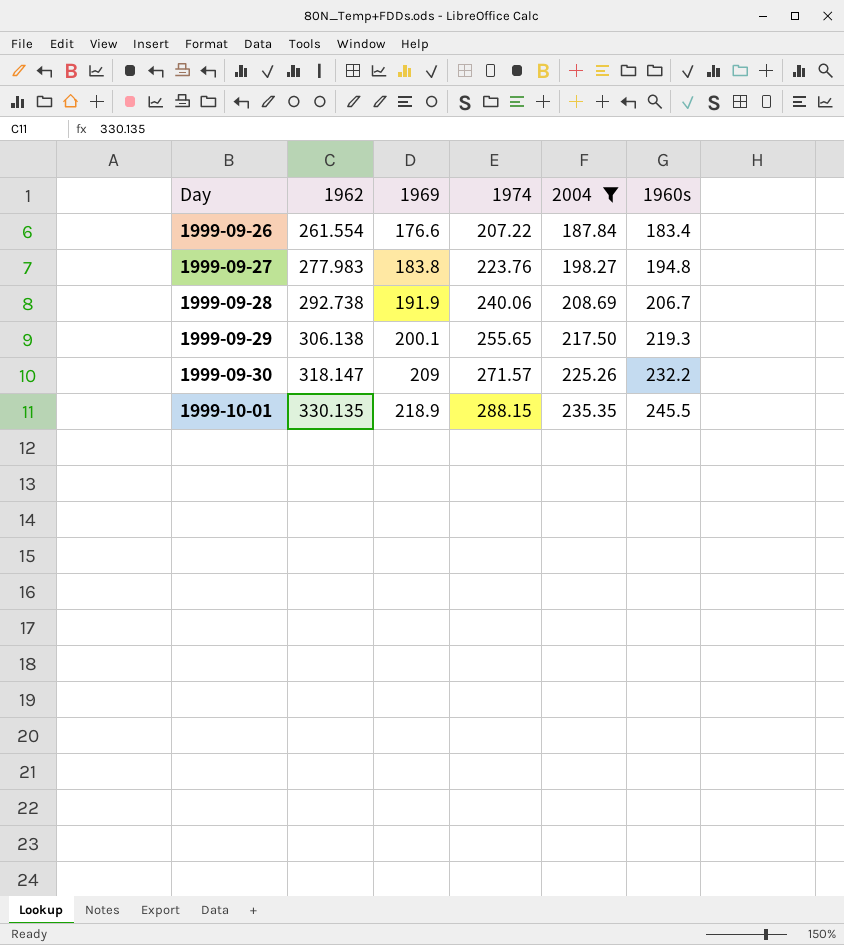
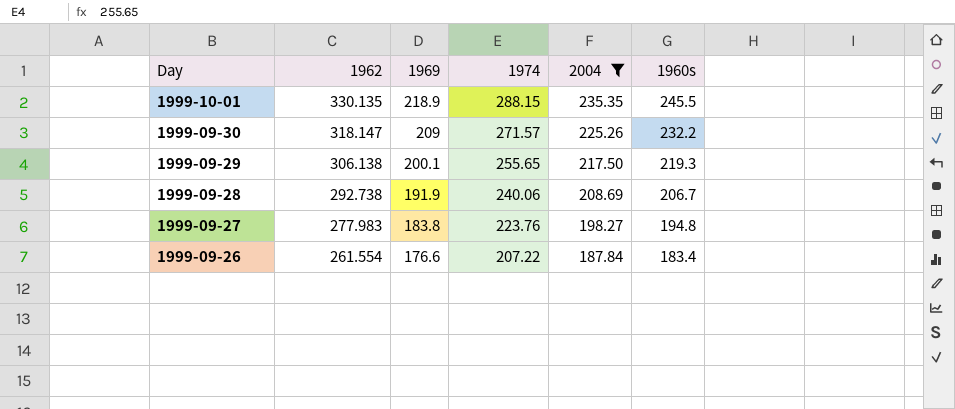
row order: Day ascending -> Day descending

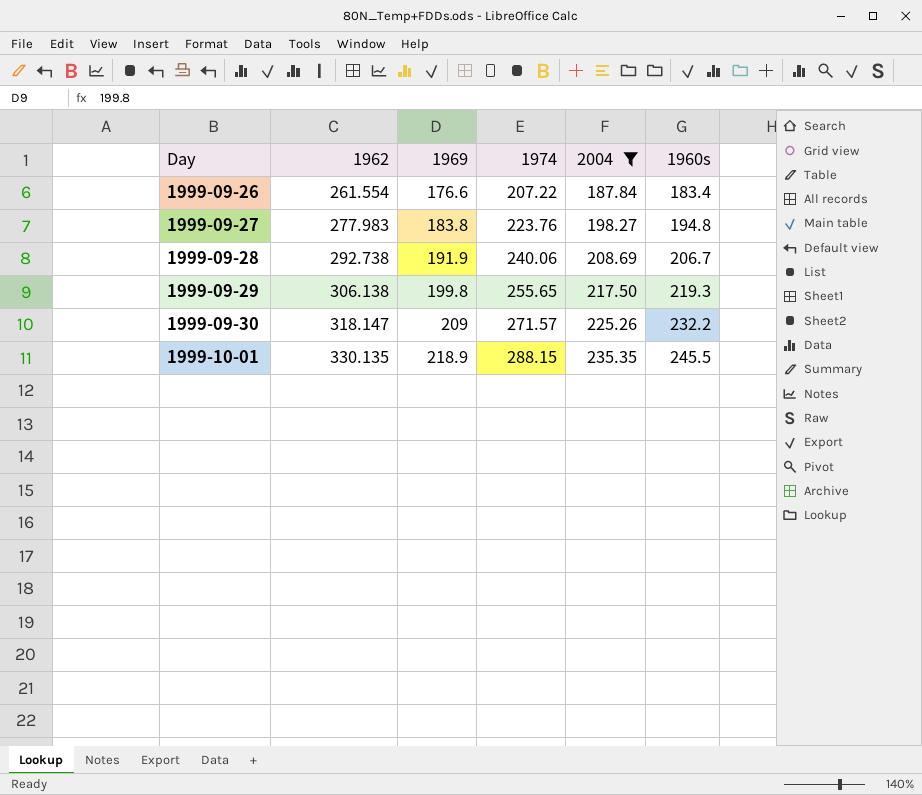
row order: Day descending -> Day ascending
1999-09-29 | 1969: 200.1 -> 199.8

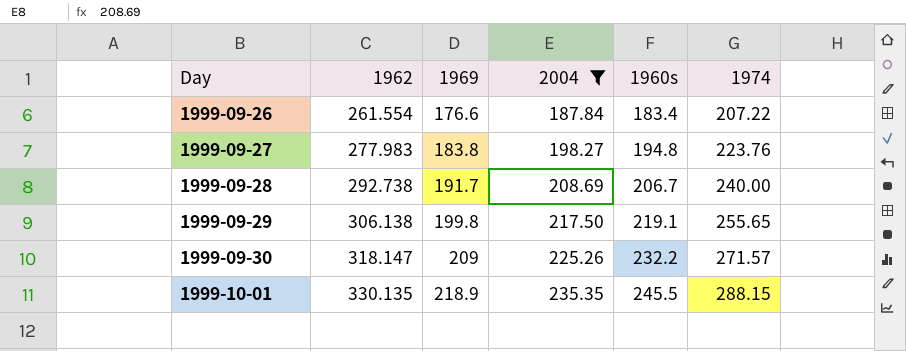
column 1974 | position: 4 -> 6
1999-09-28 | 1969: 191.9 -> 191.7
1999-09-28 | 1974: 240.06 -> 240.00
1999-09-29 | 1960s: 219.3 -> 219.1

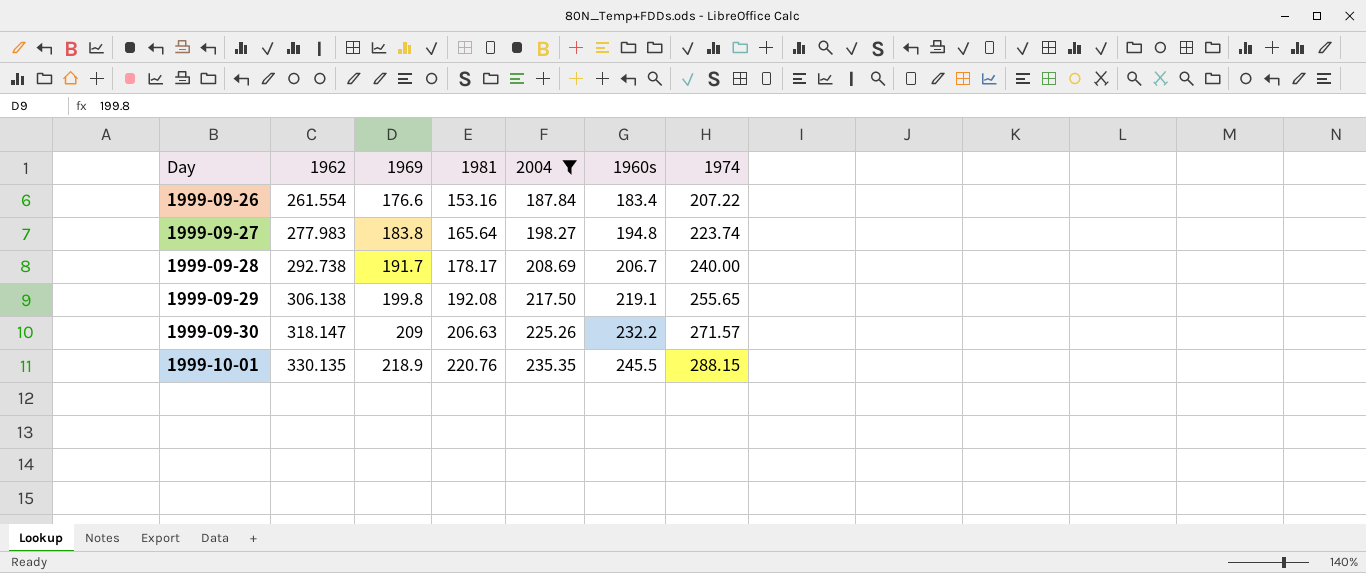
column 1981 | position: none -> 4
1999-09-27 | 1974: 223.76 -> 223.74

